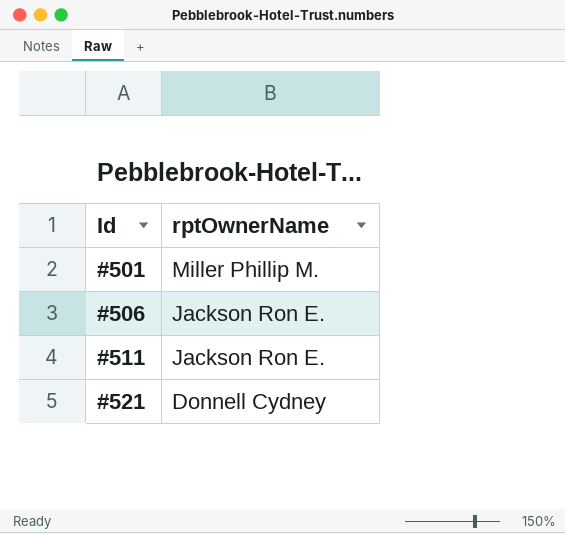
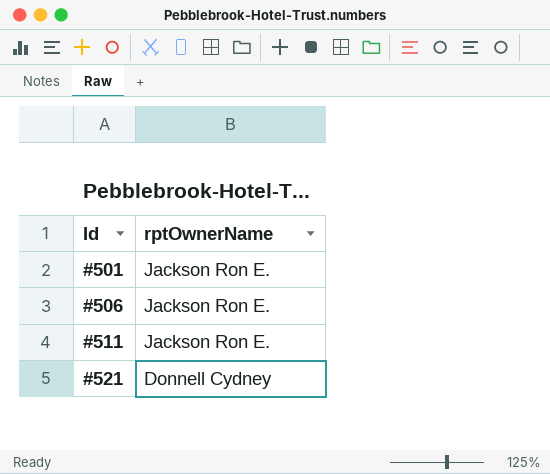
#501 | rptOwnerName: Miller Phillip M. -> Jackson Ron E.

